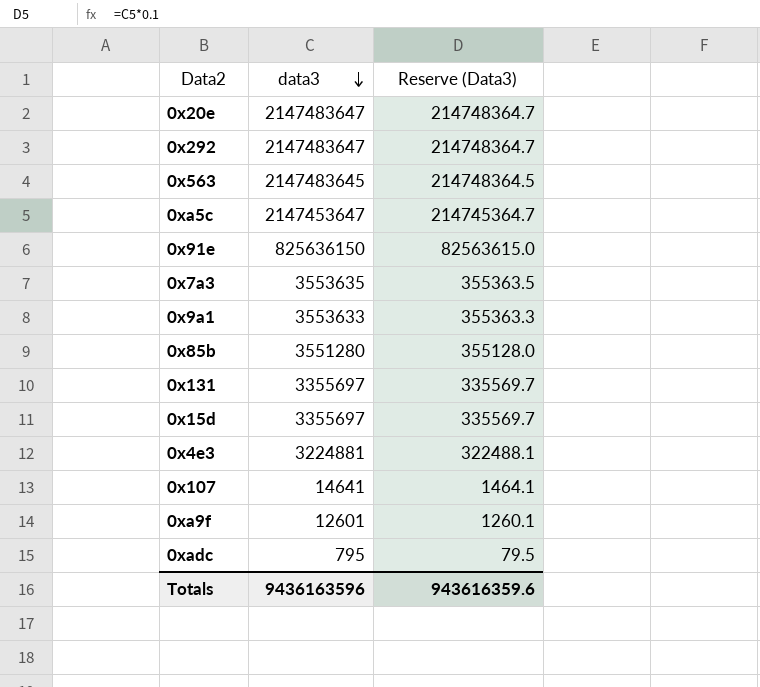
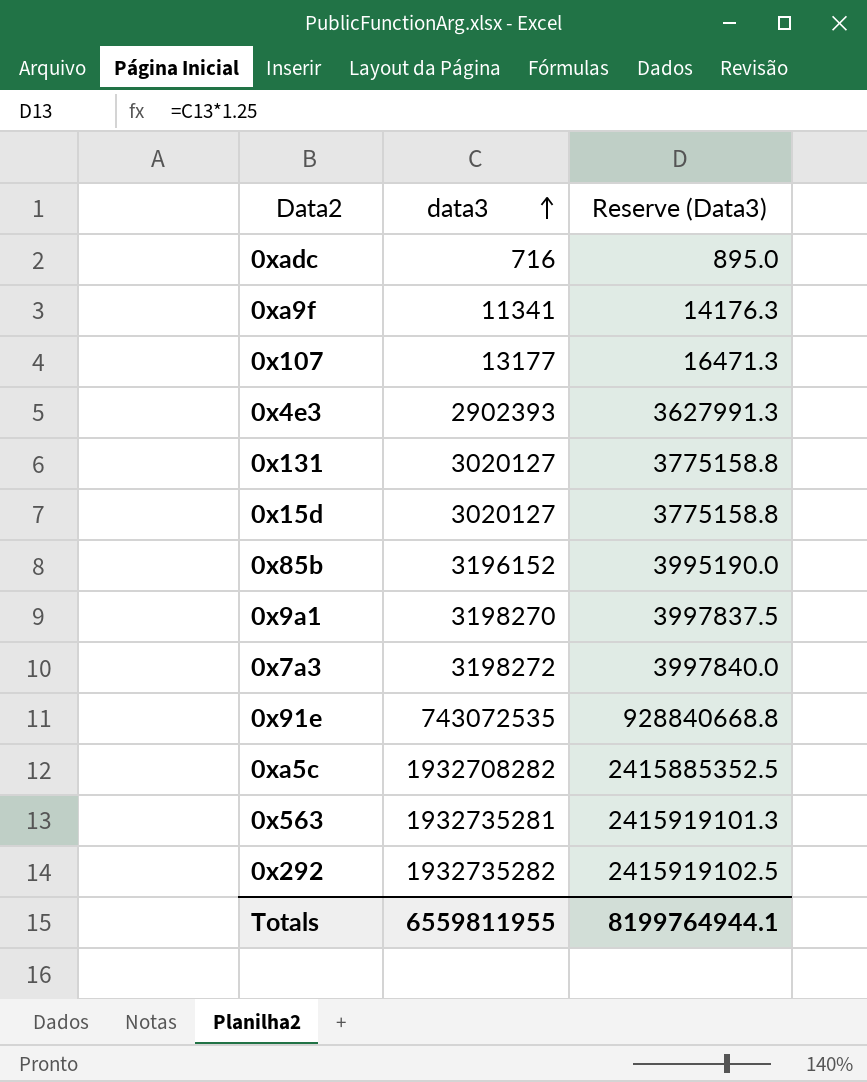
row order: data3 descending -> data3 ascending
column Reserve (Data3) | formula: [data3] * 0.1 -> [data3] * 1.25
row 0x20e: 2147483647 | 214748364.7 -> none
0xadc | data3: 795 -> 716
0xa9f | data3: 12601 -> 11341
0x107 | data3: 14641 -> 13177
0x4e3 | data3: 3224881 -> 2902393
0x131 | data3: 3355697 -> 3020127
0x15d | data3: 3355697 -> 3020127
0x85b | data3: 3551280 -> 3196152
0x9a1 | data3: 3553633 -> 3198270
0x7a3 | data3: 3553635 -> 3198272
0x91e | data3: 825636150 -> 743072535
0xa5c | data3: 2147453647 -> 1932708282
0x563 | data3: 2147483645 -> 1932735281
0x292 | data3: 2147483647 -> 1932735282
Totals | data3: 9436163596 -> 6559811955
Totals | Reserve (Data3): 943616359.6 -> 8199764944.1

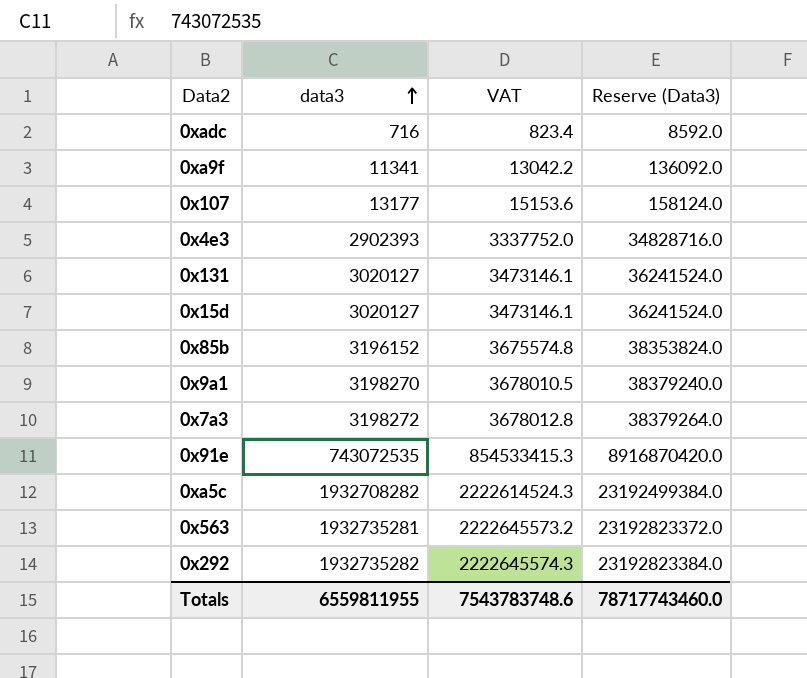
column VAT | formula: none -> [data3] * 1.15
column Reserve (Data3) | formula: [data3] * 1.25 -> [data3] * 12
Totals | Reserve (Data3): 8199764944.1 -> 78717743460.0

